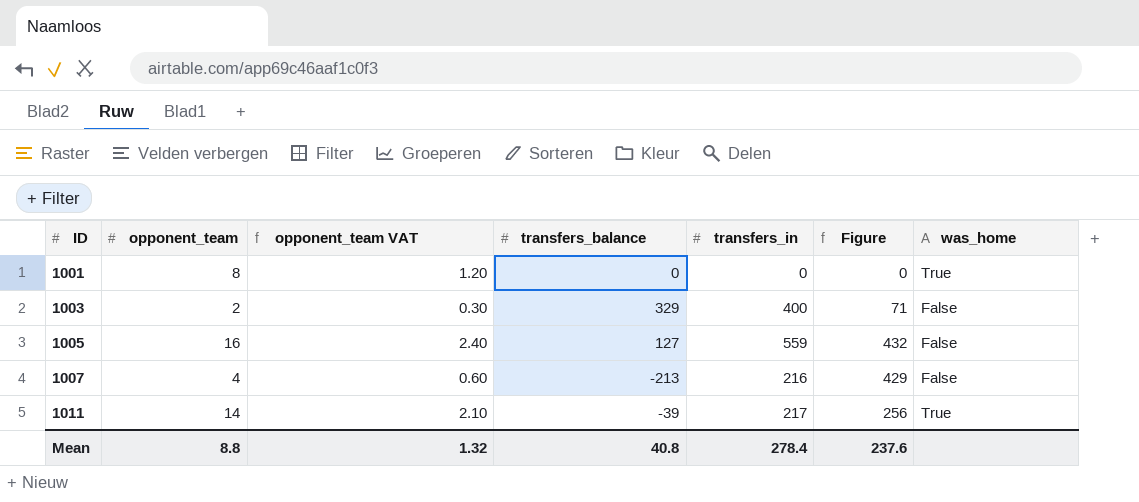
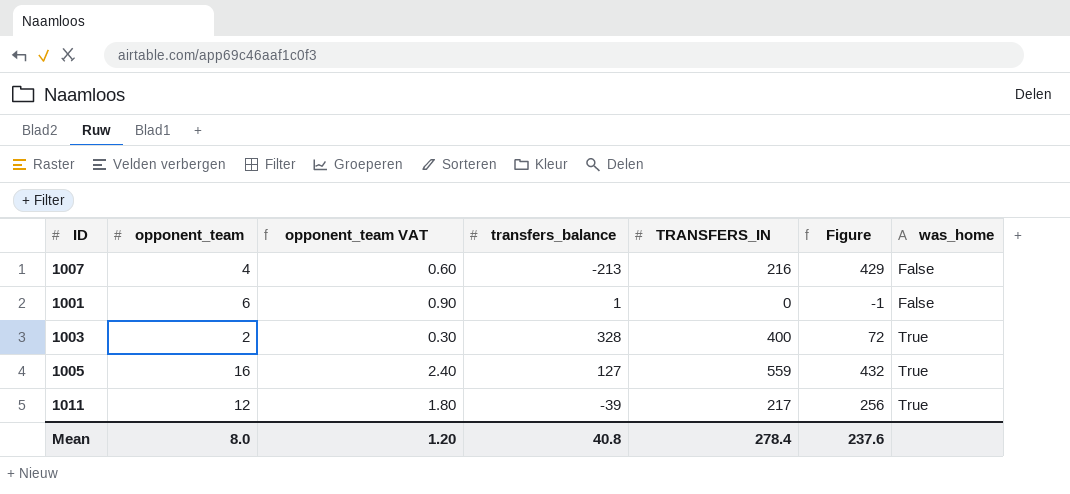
row order: ID ascending -> was_home ascending
column name: transfers_in -> TRANSFERS_IN
1001 | opponent_team: 8 -> 6
1001 | opponent_team VAT: 1.20 -> 0.90
1001 | transfers_balance: 0 -> 1
1001 | Figure: 0 -> -1
1001 | was_home: True -> False
1003 | transfers_balance: 329 -> 328
1003 | Figure: 71 -> 72
1003 | was_home: False -> True
1005 | was_home: False -> True
1011 | opponent_team: 14 -> 12
1011 | opponent_team VAT: 2.10 -> 1.80
Mean | opponent_team: 8.8 -> 8.0
Mean | opponent_team VAT: 1.32 -> 1.20

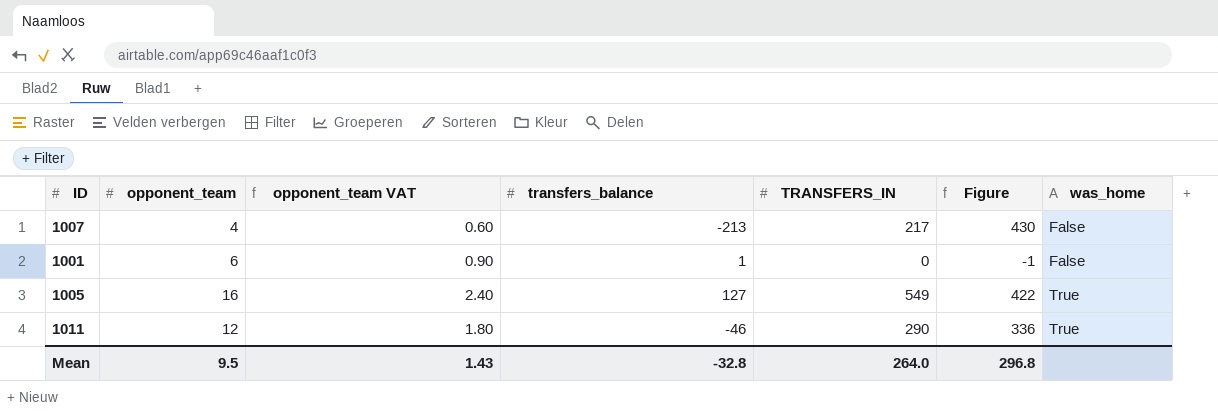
row 1003: 2 | 0.30 | 328 | 400 | 72 | True -> none
1007 | TRANSFERS_IN: 216 -> 217
1007 | Figure: 429 -> 430
1005 | TRANSFERS_IN: 559 -> 549
1005 | Figure: 432 -> 422
1011 | transfers_balance: -39 -> -46
1011 | TRANSFERS_IN: 217 -> 290
1011 | Figure: 256 -> 336
Mean | opponent_team: 8.0 -> 9.5
Mean | opponent_team VAT: 1.20 -> 1.43
Mean | transfers_balance: 40.8 -> -32.8
Mean | TRANSFERS_IN: 278.4 -> 264.0
Mean | Figure: 237.6 -> 296.8

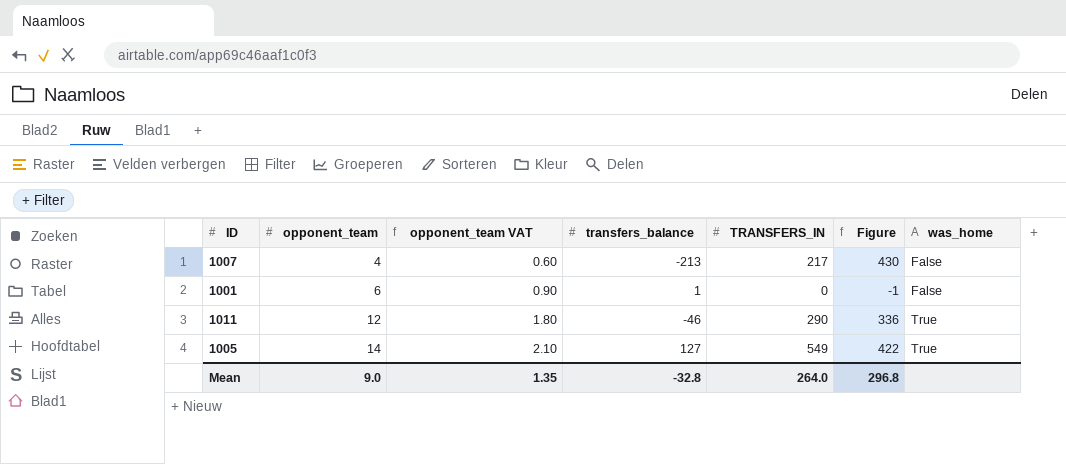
row order: was_home ascending -> opponent_team ascending
1005 | opponent_team: 16 -> 14
1005 | opponent_team VAT: 2.40 -> 2.10
Mean | opponent_team: 9.5 -> 9.0
Mean | opponent_team VAT: 1.43 -> 1.35

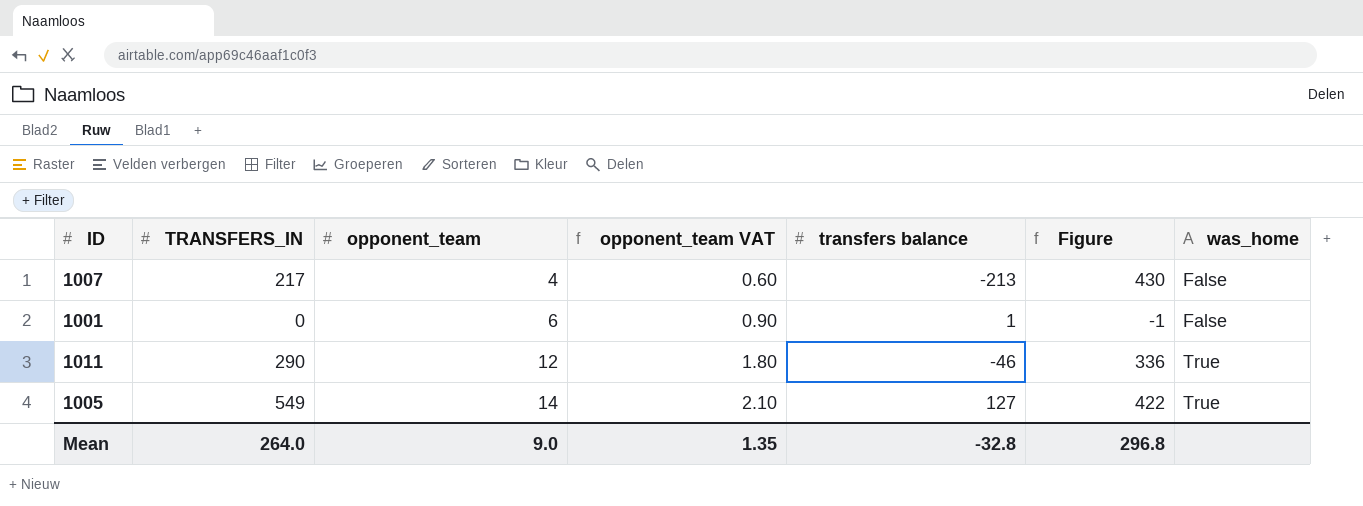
column TRANSFERS_IN | position: 5 -> 2
column name: transfers_balance -> transfers balance

